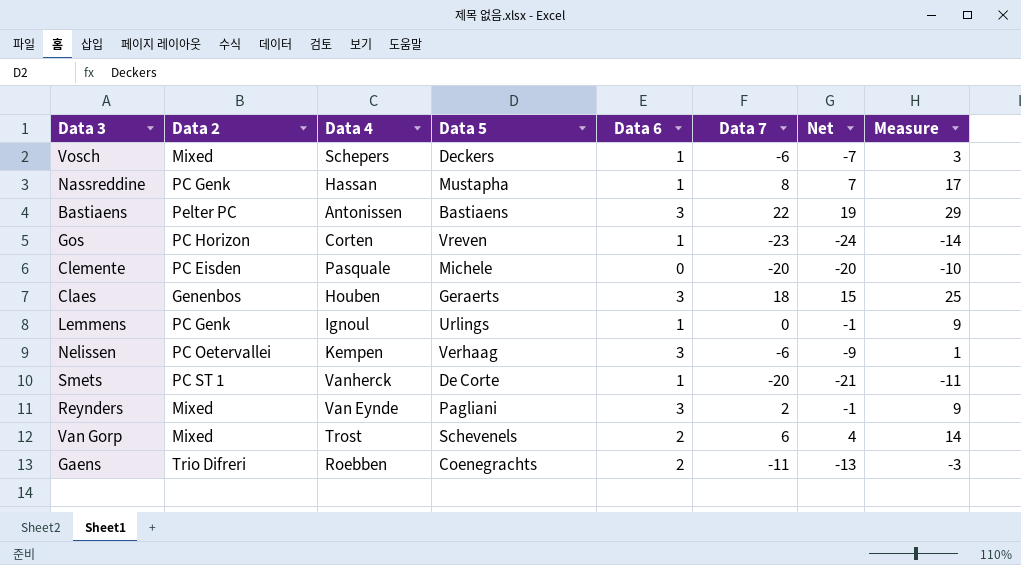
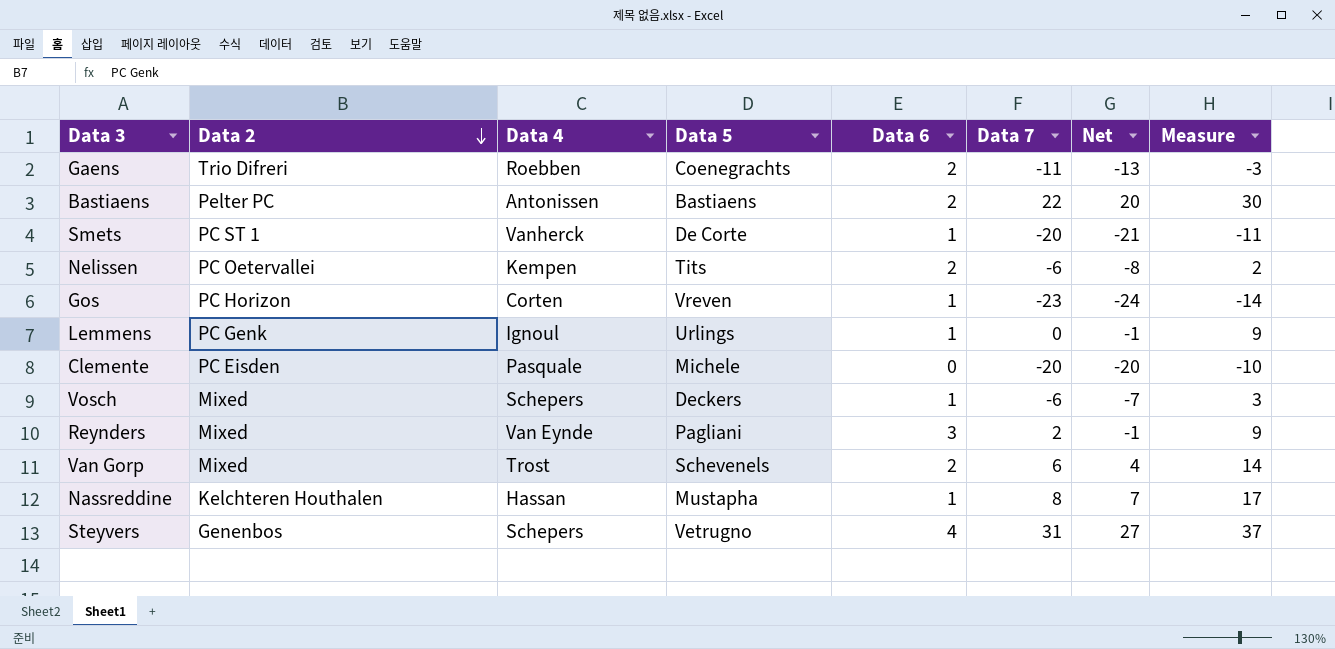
row order: none -> Data 2 descending
row Claes: Genenbos | Houben | Geraerts | 3 | 18 | 15 | 25 -> none
Bastiaens | Data 6: 3 -> 2
Bastiaens | Net: 19 -> 20
Bastiaens | Measure: 29 -> 30
Nelissen | Data 5: Verhaag -> Tits
Nelissen | Data 6: 3 -> 2
Nelissen | Net: -9 -> -8
Nelissen | Measure: 1 -> 2
Nassreddine | Data 2: PC Genk -> Kelchteren Houthalen
row Steyvers: none -> Genenbos | Schepers | Vetrugno | 4 | 31 | 27 | 37

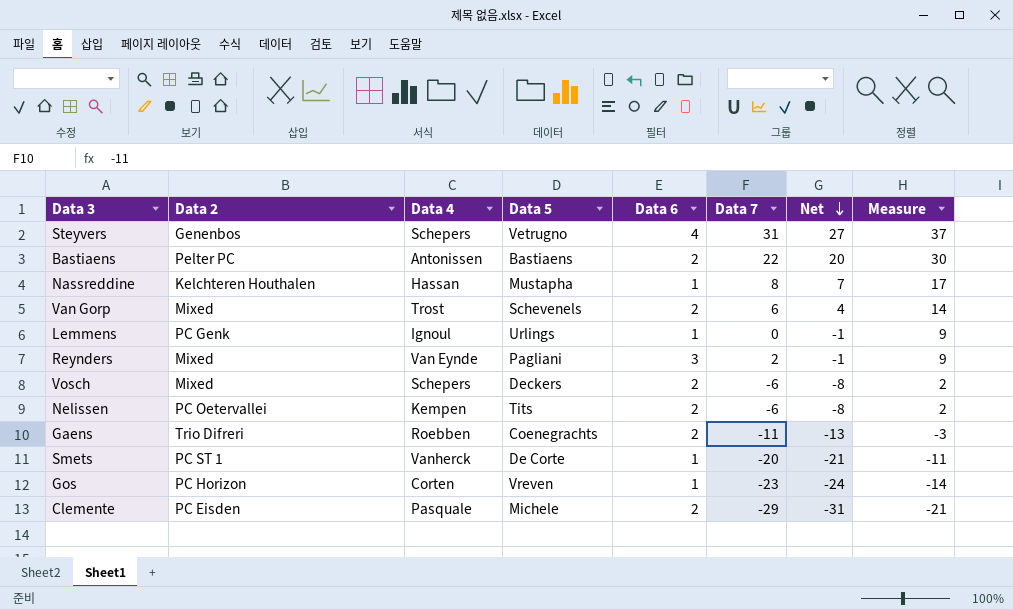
row order: Data 2 descending -> Net descending
Vosch | Data 6: 1 -> 2
Vosch | Net: -7 -> -8
Vosch | Measure: 3 -> 2
Clemente | Data 6: 0 -> 2
Clemente | Data 7: -20 -> -29
Clemente | Net: -20 -> -31
Clemente | Measure: -10 -> -21

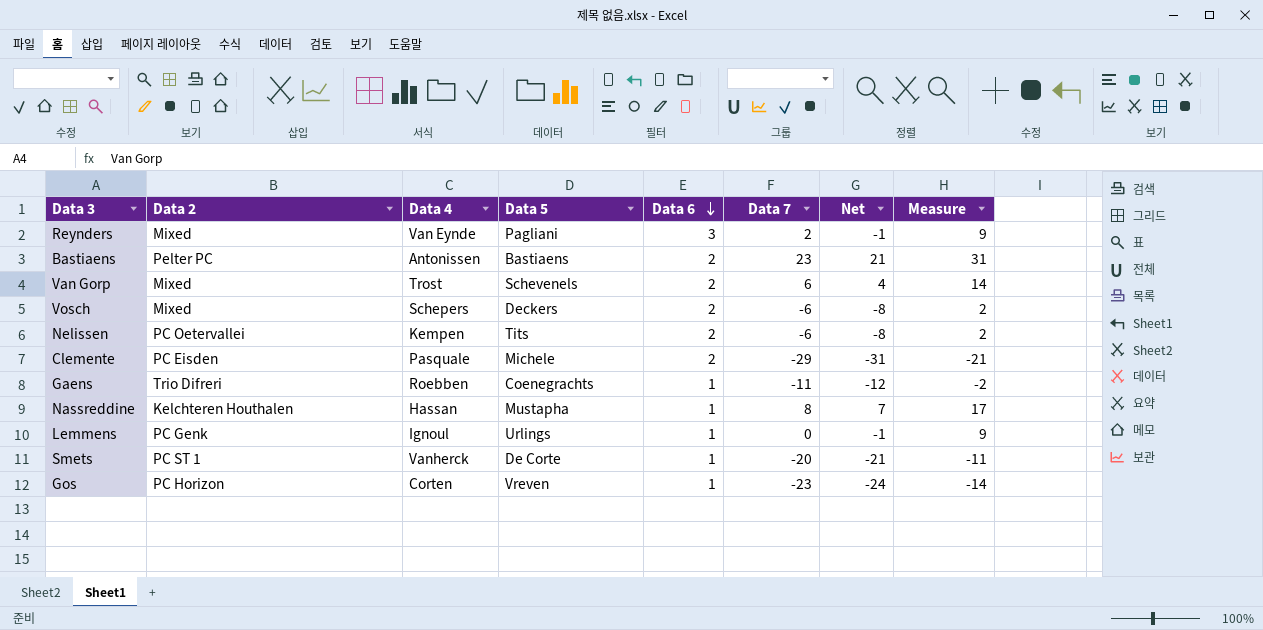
row order: Net descending -> Data 6 descending
row Steyvers: Genenbos | Schepers | Vetrugno | 4 | 31 | 27 | 37 -> none
Bastiaens | Data 7: 22 -> 23
Bastiaens | Net: 20 -> 21
Bastiaens | Measure: 30 -> 31
Gaens | Data 6: 2 -> 1
Gaens | Net: -13 -> -12
Gaens | Measure: -3 -> -2

